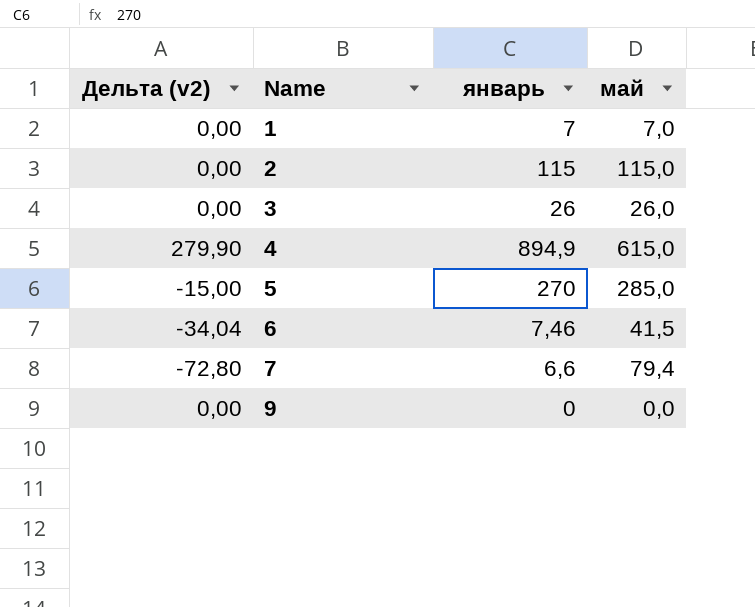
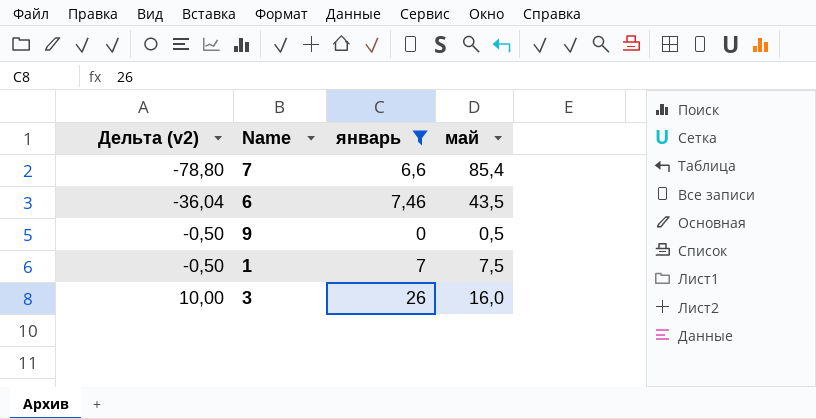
filter: none -> январь <= 26
row order: Name ascending -> Дельта (v2) ascending
7 | Дельта (v2): -72,80 -> -78,80
7 | май: 79,4 -> 85,4
6 | Дельта (v2): -34,04 -> -36,04
6 | май: 41,5 -> 43,5
9 | Дельта (v2): 0,00 -> -0,50
9 | май: 0,0 -> 0,5
1 | Дельта (v2): 0,00 -> -0,50
1 | май: 7,0 -> 7,5
3 | Дельта (v2): 0,00 -> 10,00
3 | май: 26,0 -> 16,0

